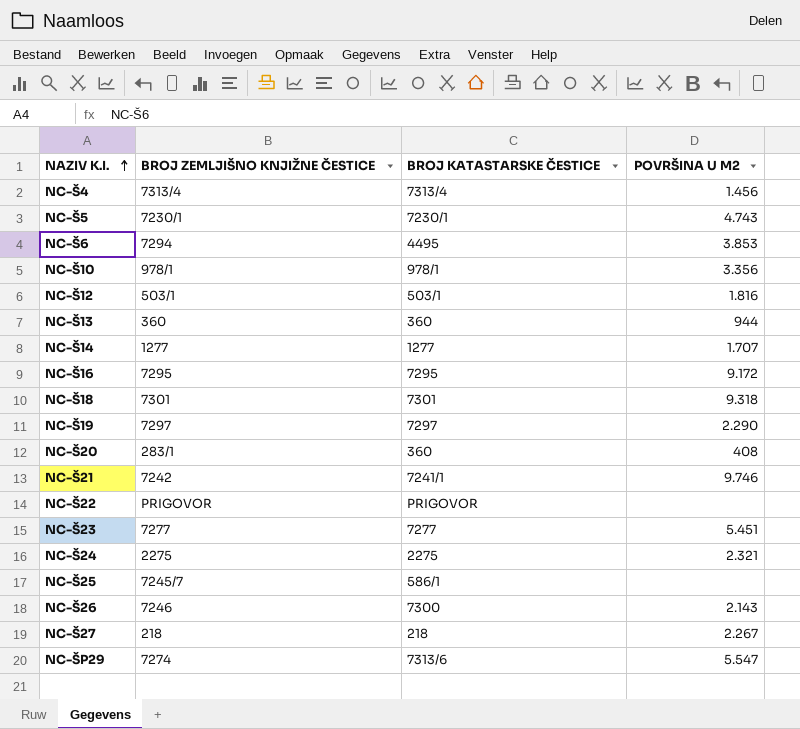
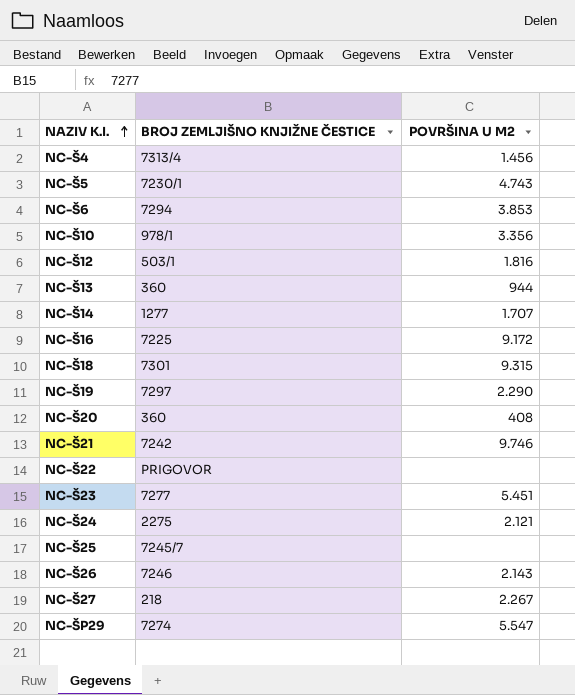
column BROJ KATASTARSKE ČESTICE | position: 3 -> none
NC-Š16 | BROJ ZEMLJIŠNO KNJIŽNE ČESTICE: 7295 -> 7225
NC-Š18 | POVRŠINA U M2: 9.318 -> 9.315
NC-Š20 | BROJ ZEMLJIŠNO KNJIŽNE ČESTICE: 283/1 -> 360
NC-Š24 | POVRŠINA U M2: 2.321 -> 2.121

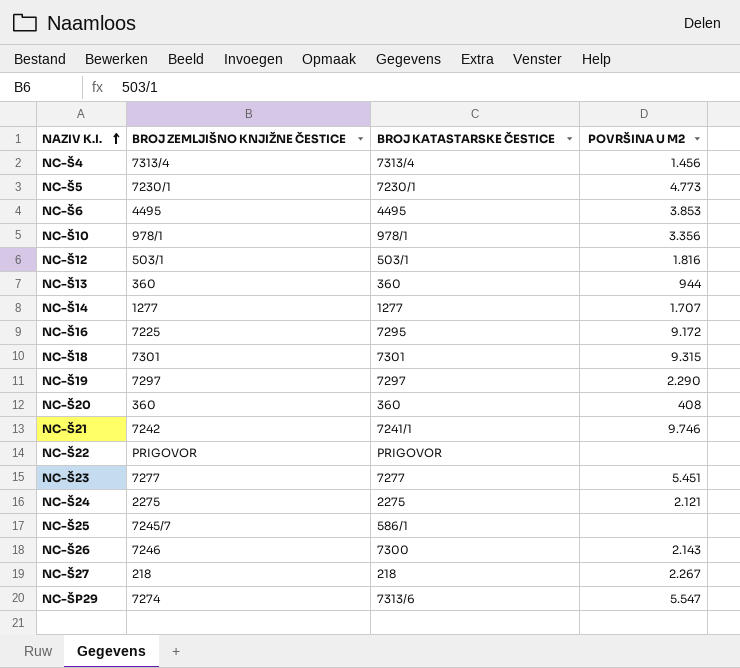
column BROJ KATASTARSKE ČESTICE | position: none -> 3
NC-Š5 | POVRŠINA U M2: 4.743 -> 4.773
NC-Š6 | BROJ ZEMLJIŠNO KNJIŽNE ČESTICE: 7294 -> 4495

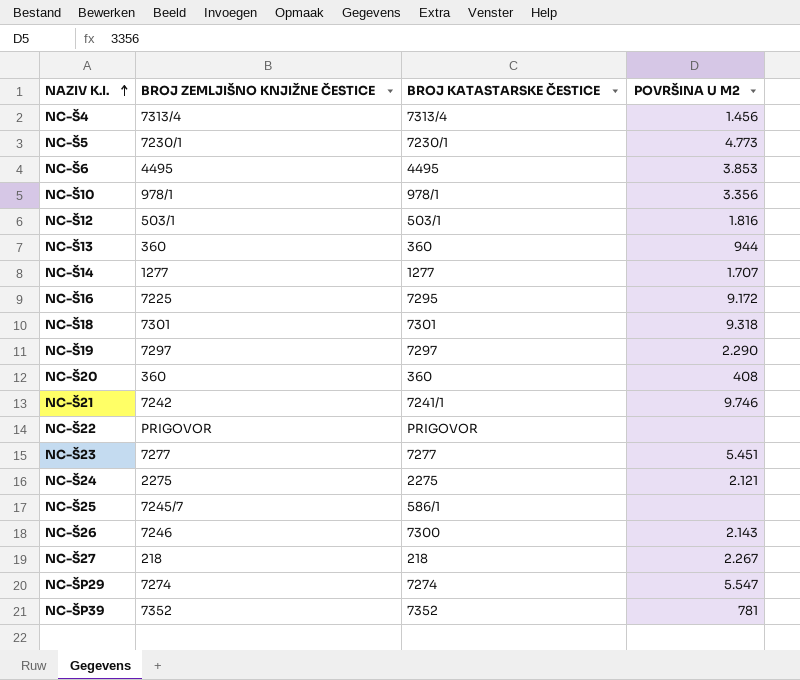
NC-Š18 | POVRŠINA U M2: 9.315 -> 9.318
NC-ŠP29 | BROJ KATASTARSKE ČESTICE: 7313/6 -> 7274
row NC-ŠP39: none -> 7352 | 7352 | 781

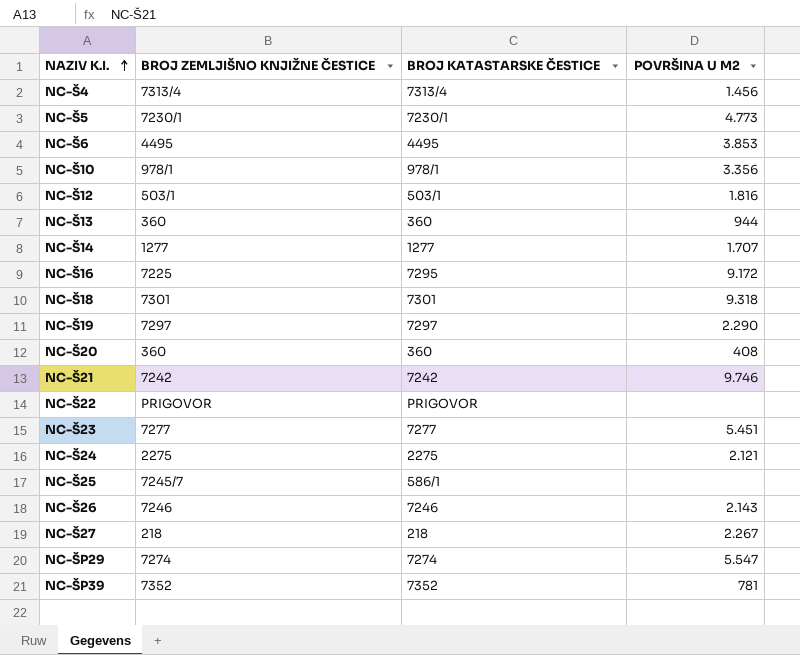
NC-Š21 | BROJ KATASTARSKE ČESTICE: 7241/1 -> 7242
NC-Š26 | BROJ KATASTARSKE ČESTICE: 7300 -> 7246

